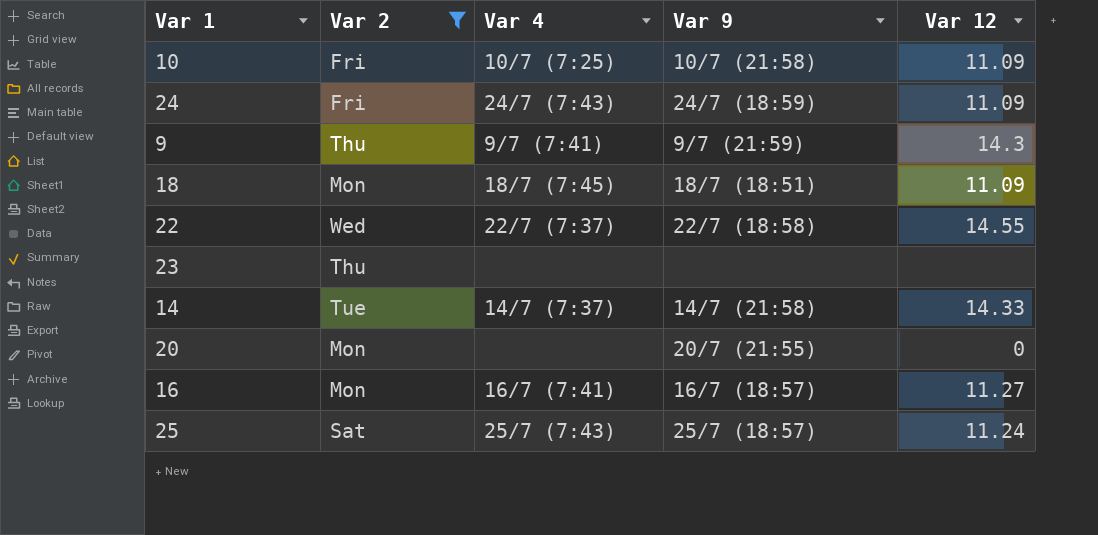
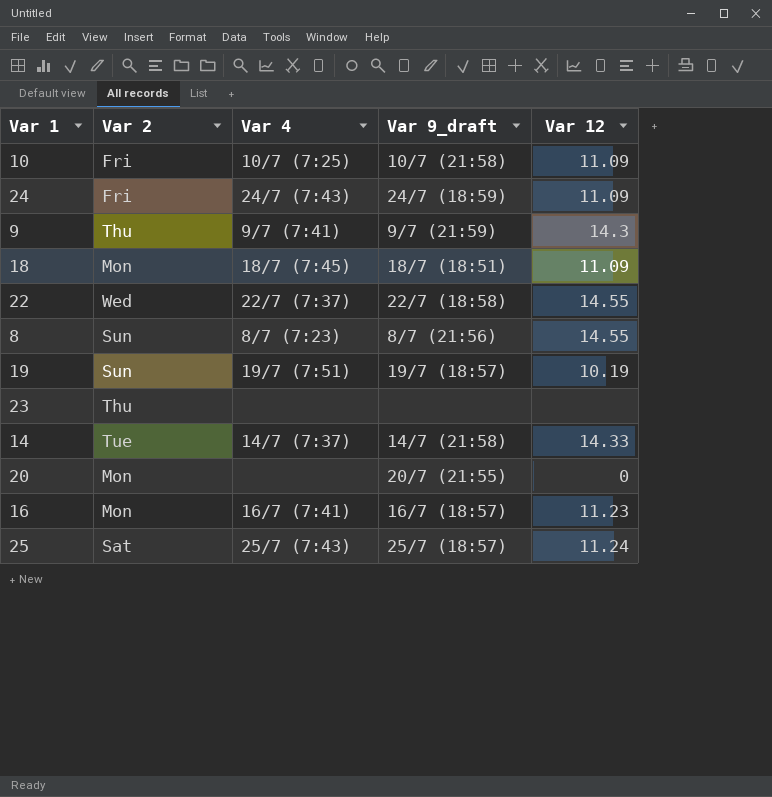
filter: Var 2 != Sun -> none
column name: Var 9 -> Var 9_draft
16 | Var 12: 11.27 -> 11.23

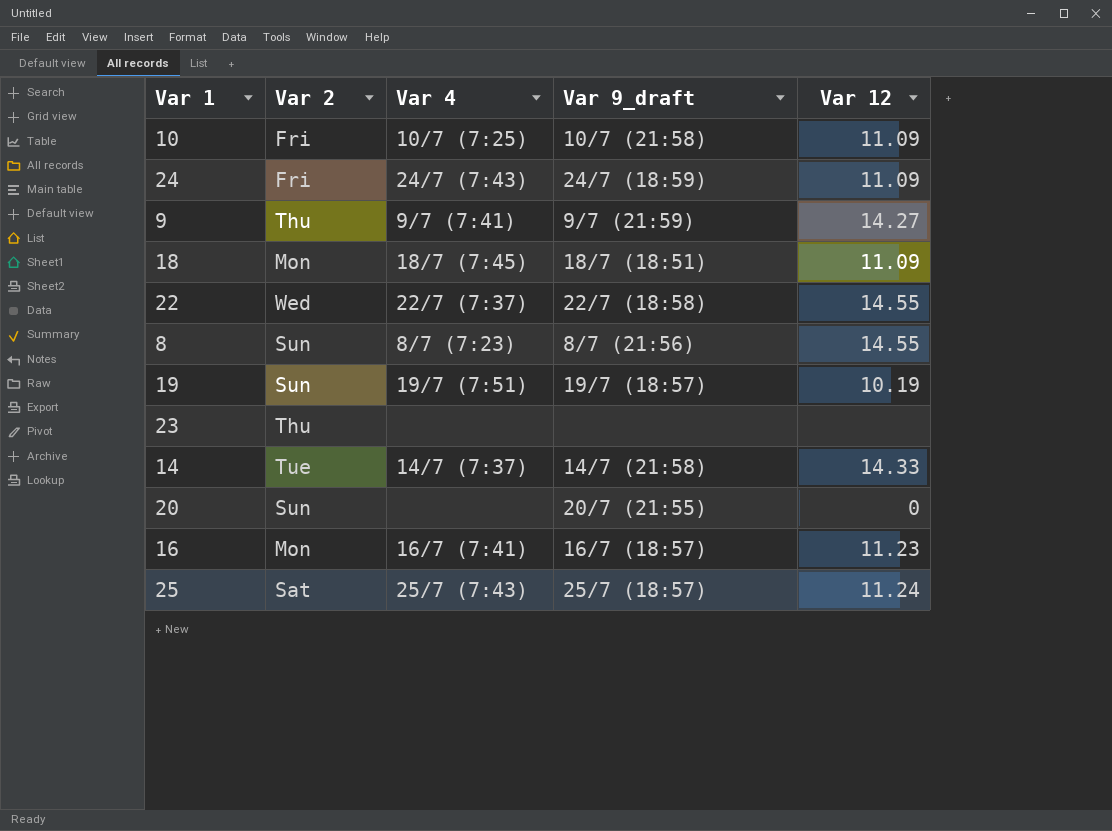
9 | Var 12: 14.3 -> 14.27
20 | Var 2: Mon -> Sun

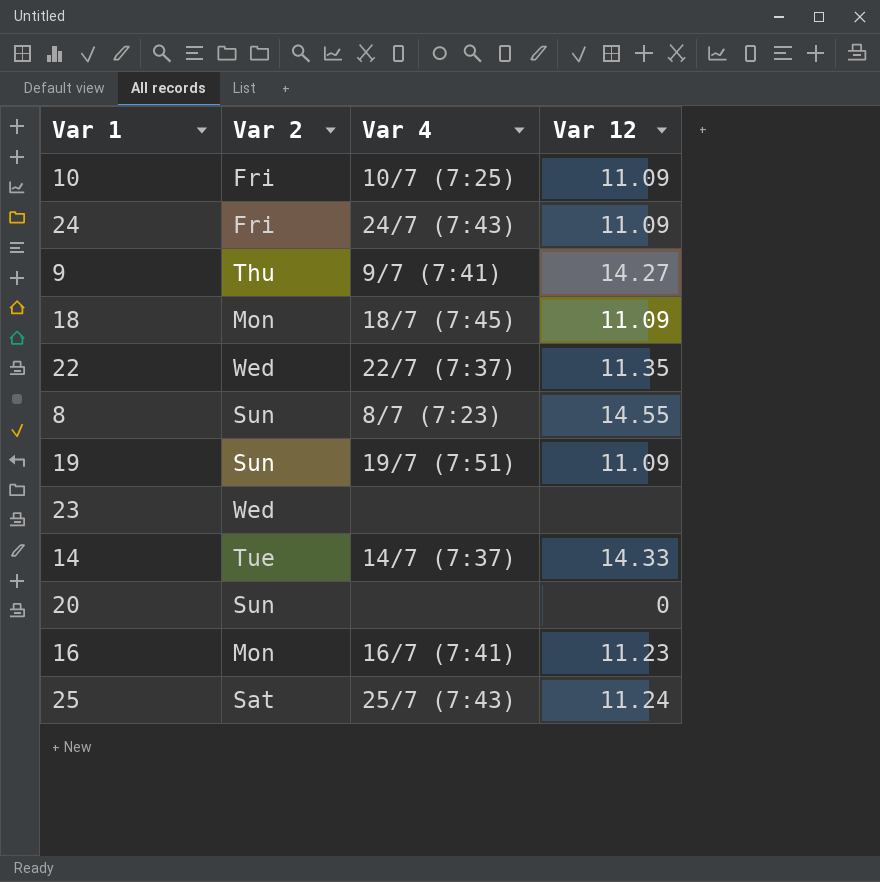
column Var 9_draft | position: 4 -> none
22 | Var 12: 14.55 -> 11.35
19 | Var 12: 10.19 -> 11.09
23 | Var 2: Thu -> Wed

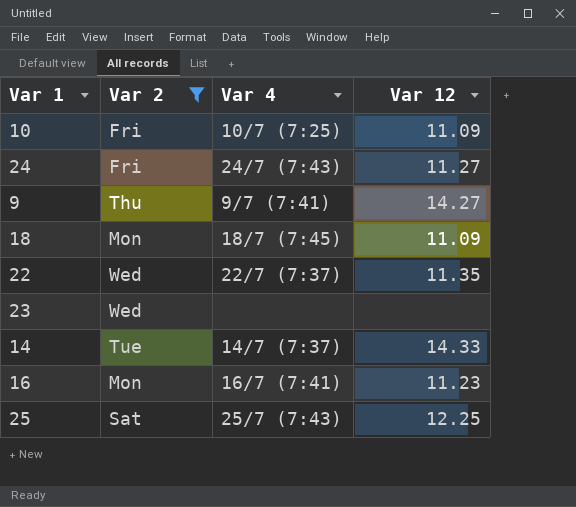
filter: none -> Var 2 != Sun
24 | Var 12: 11.09 -> 11.27
25 | Var 12: 11.24 -> 12.25

